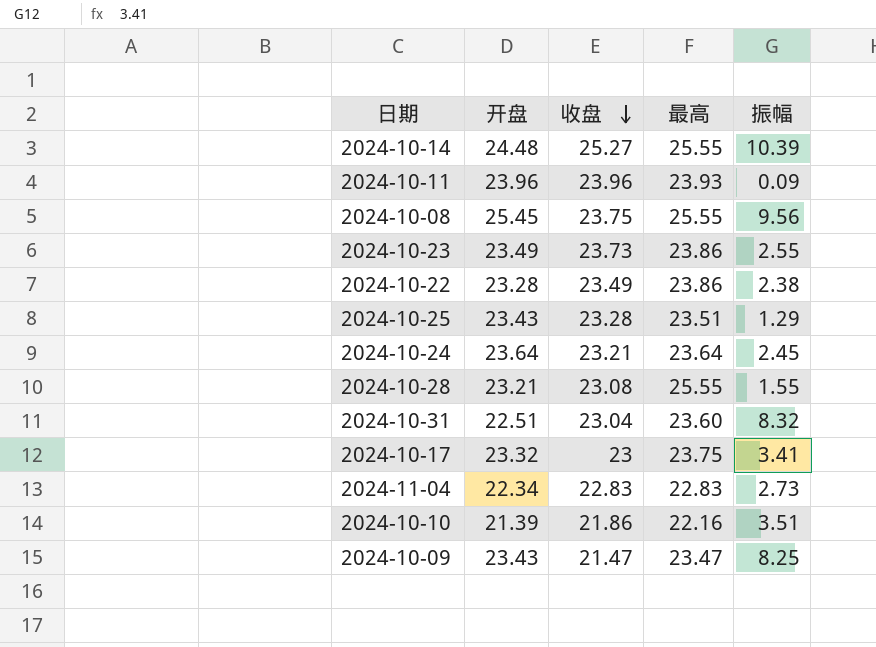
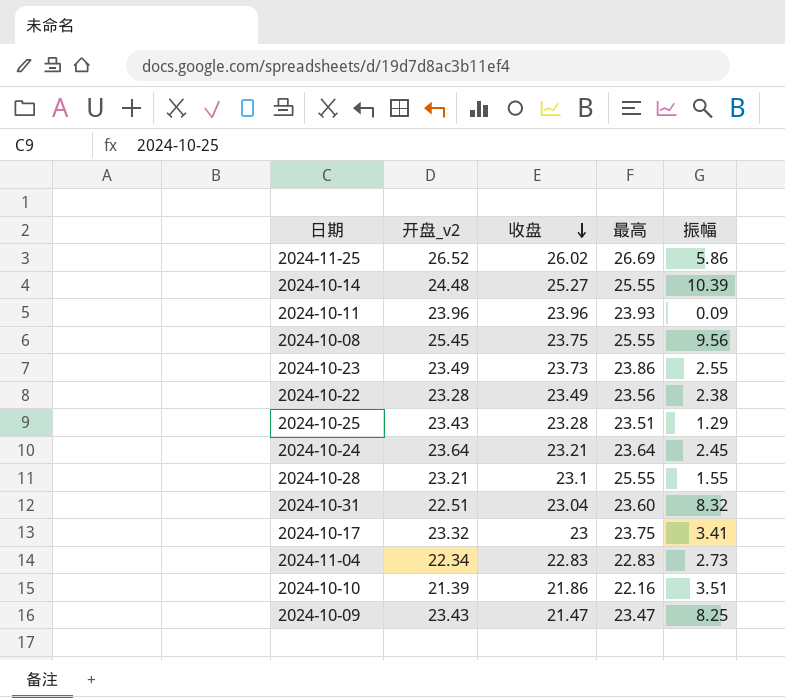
column name: 开盘 -> 开盘_v2
row 2024-11-25: none -> 26.52 | 26.02 | 26.69 | 5.86
2024-10-22 | 最高: 23.86 -> 23.56
2024-10-28 | 收盘: 23.08 -> 23.1

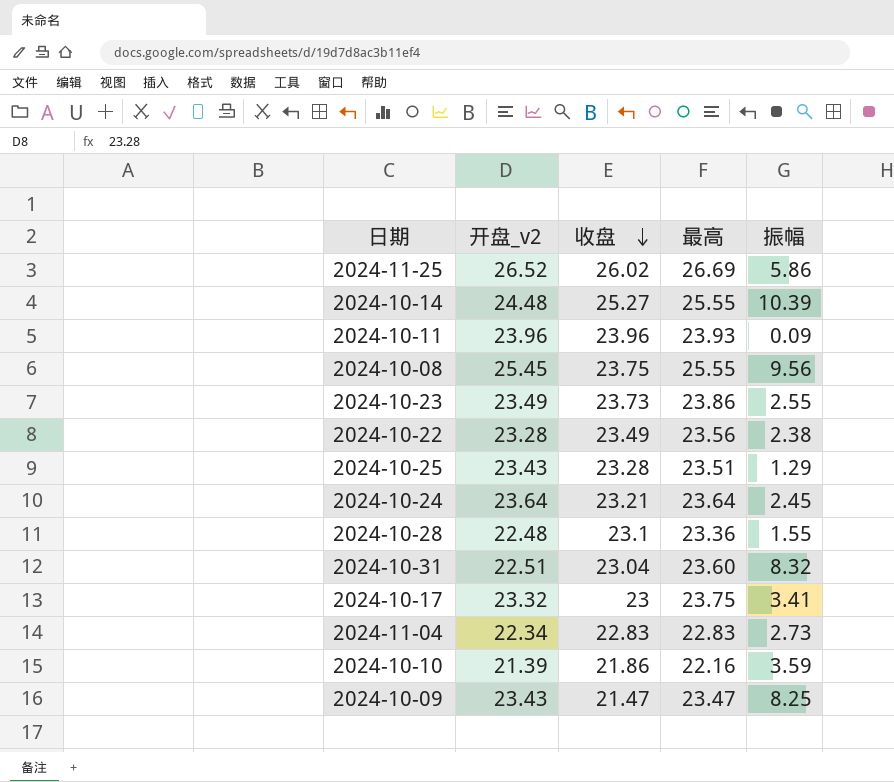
2024-10-28 | 开盘_v2: 23.21 -> 22.48
2024-10-28 | 最高: 25.55 -> 23.36
2024-10-10 | 振幅: 3.51 -> 3.59

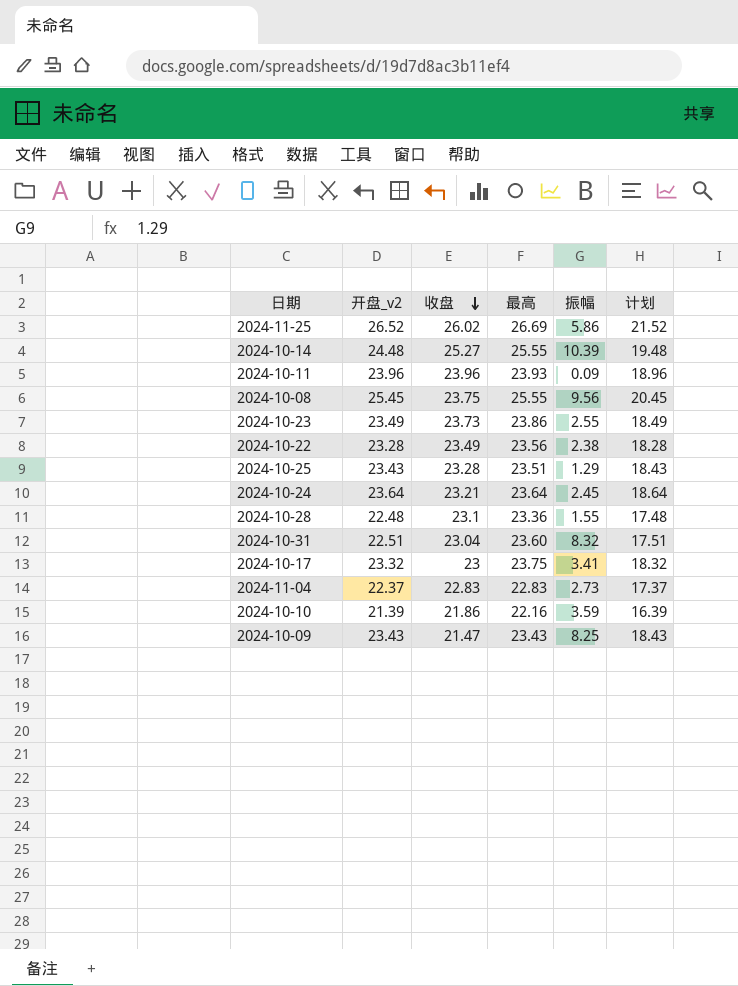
column 计划 | formula: none -> [开盘_v2] - 5
2024-11-04 | 开盘_v2: 22.34 -> 22.37
2024-10-09 | 最高: 23.47 -> 23.43

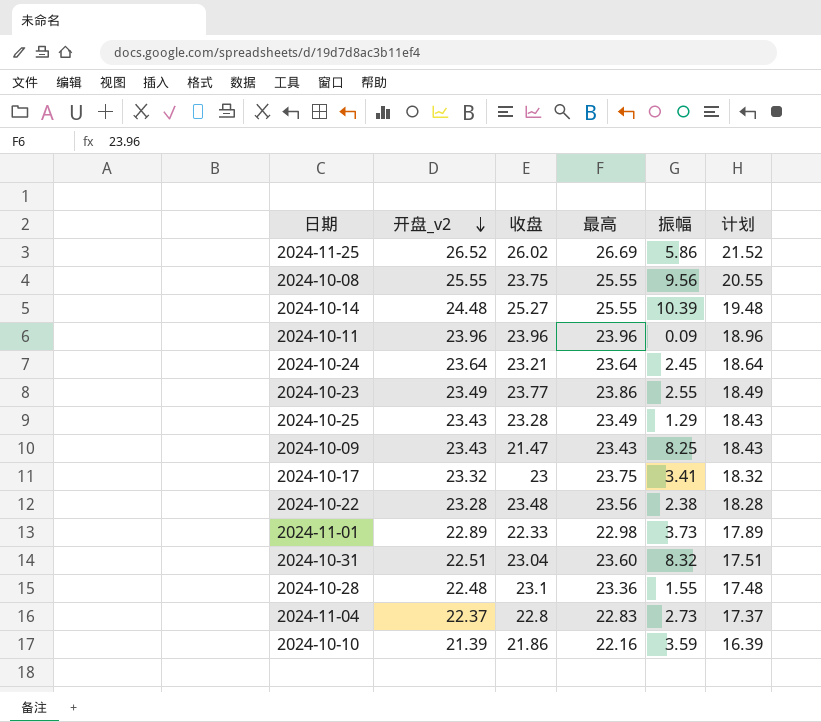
row order: 收盘 descending -> 开盘_v2 descending
2024-10-08 | 开盘_v2: 25.45 -> 25.55
2024-10-08 | 计划: 20.45 -> 20.55
2024-10-11 | 最高: 23.93 -> 23.96
2024-10-23 | 收盘: 23.73 -> 23.77
2024-10-25 | 最高: 23.51 -> 23.49
2024-10-22 | 收盘: 23.49 -> 23.48
row 2024-11-01: none -> 22.89 | 22.33 | 22.98 | 3.73 | 17.89
2024-11-04 | 收盘: 22.83 -> 22.8

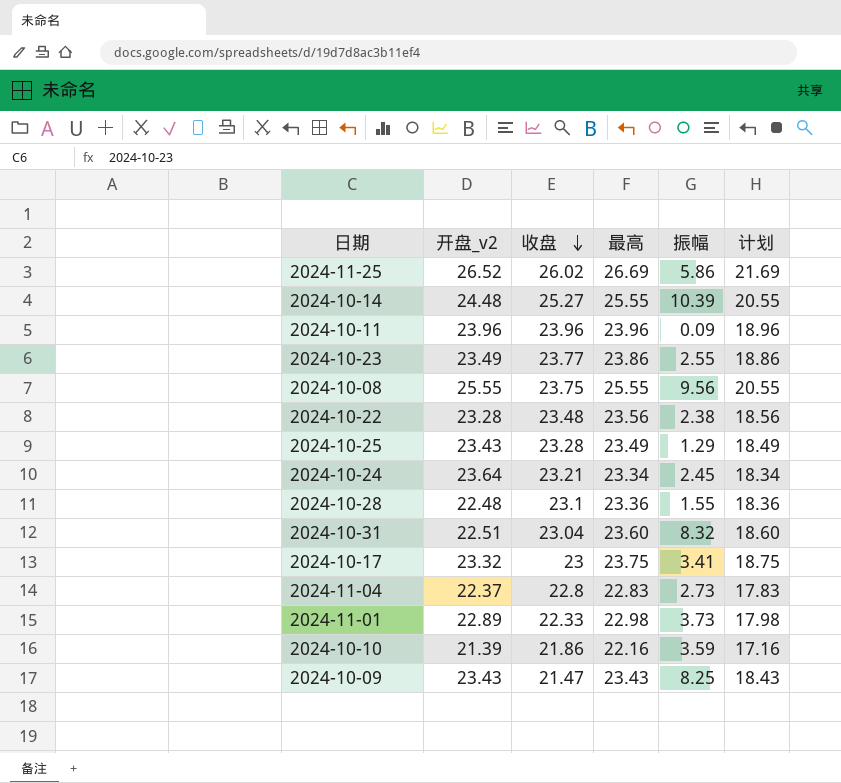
row order: 开盘_v2 descending -> 收盘 descending
column 计划 | formula: [开盘_v2] - 5 -> [最高] - 5
2024-10-24 | 最高: 23.64 -> 23.34

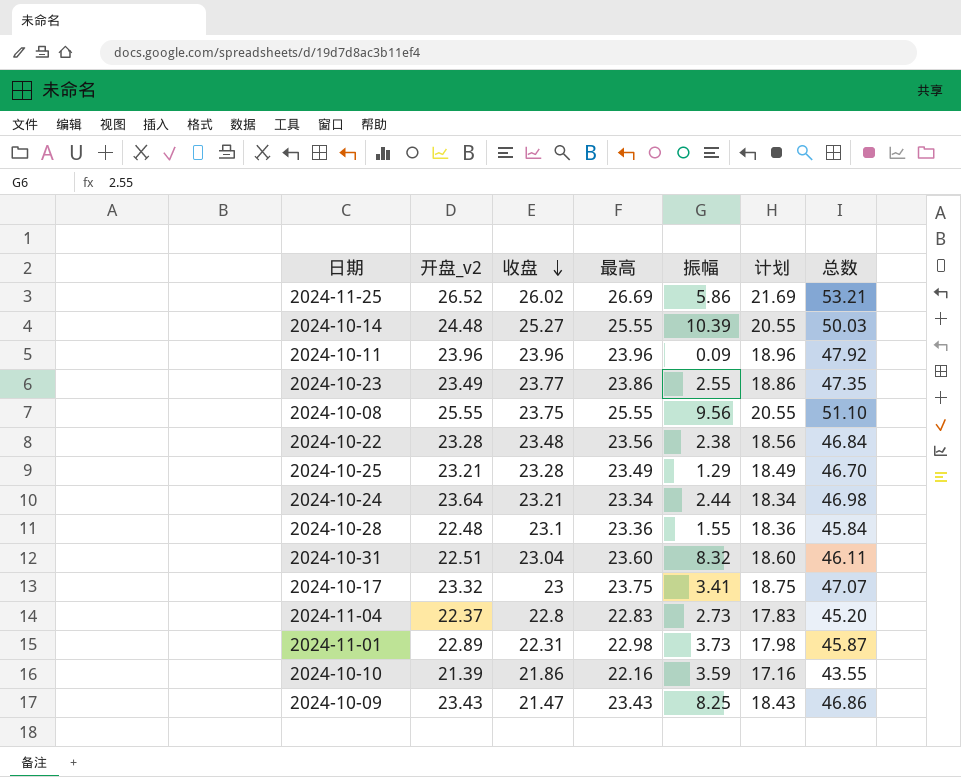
column 总数 | formula: none -> [开盘_v2] + [最高]
2024-10-25 | 开盘_v2: 23.43 -> 23.21
2024-10-24 | 振幅: 2.45 -> 2.44
2024-11-01 | 收盘: 22.33 -> 22.31

